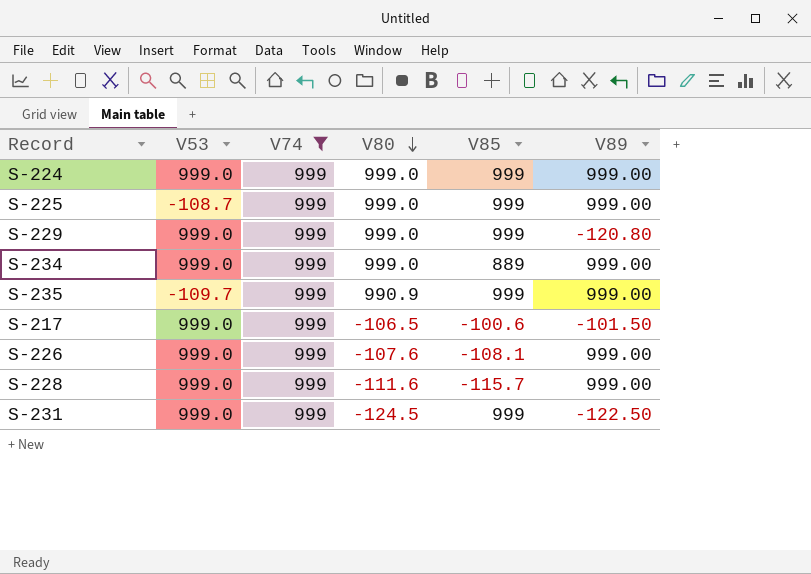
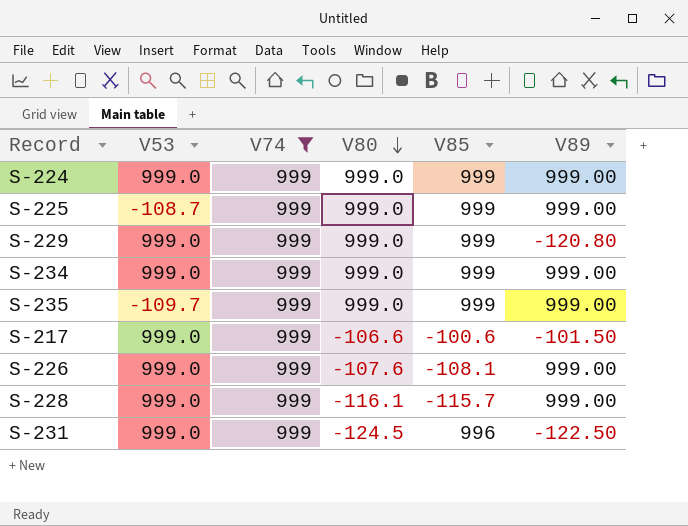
S-234 | V85: 889 -> 999
S-235 | V80: 990.9 -> 999.0
S-217 | V80: -106.5 -> -106.6
S-228 | V80: -111.6 -> -116.1
S-231 | V85: 999 -> 996

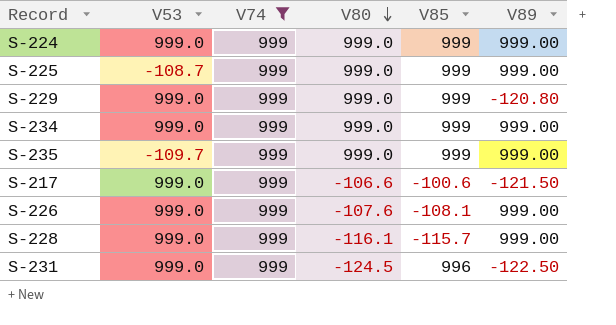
S-217 | V89: -101.50 -> -121.50

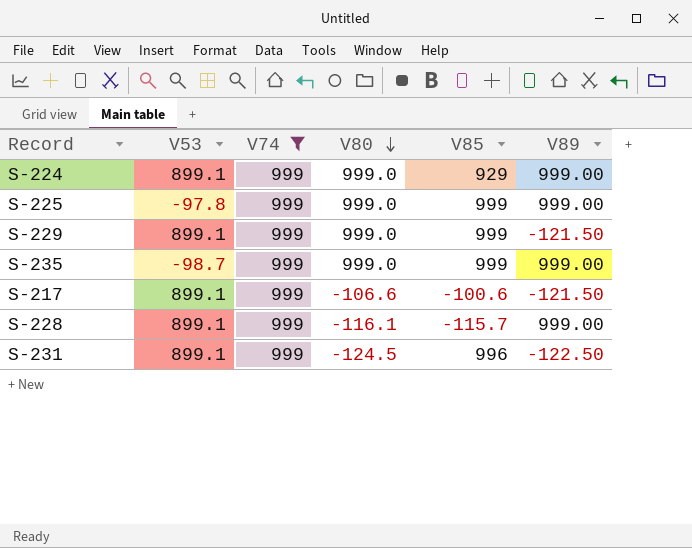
row S-234: 999.0 | 999 | 999.0 | 999 | 999.00 -> none
row S-226: 999.0 | 999 | -107.6 | -108.1 | 999.00 -> none
S-224 | V53: 999.0 -> 899.1
S-224 | V85: 999 -> 929
S-225 | V53: -108.7 -> -97.8
S-229 | V53: 999.0 -> 899.1
S-229 | V89: -120.80 -> -121.50
S-235 | V53: -109.7 -> -98.7
S-217 | V53: 999.0 -> 899.1
S-228 | V53: 999.0 -> 899.1
S-231 | V53: 999.0 -> 899.1

